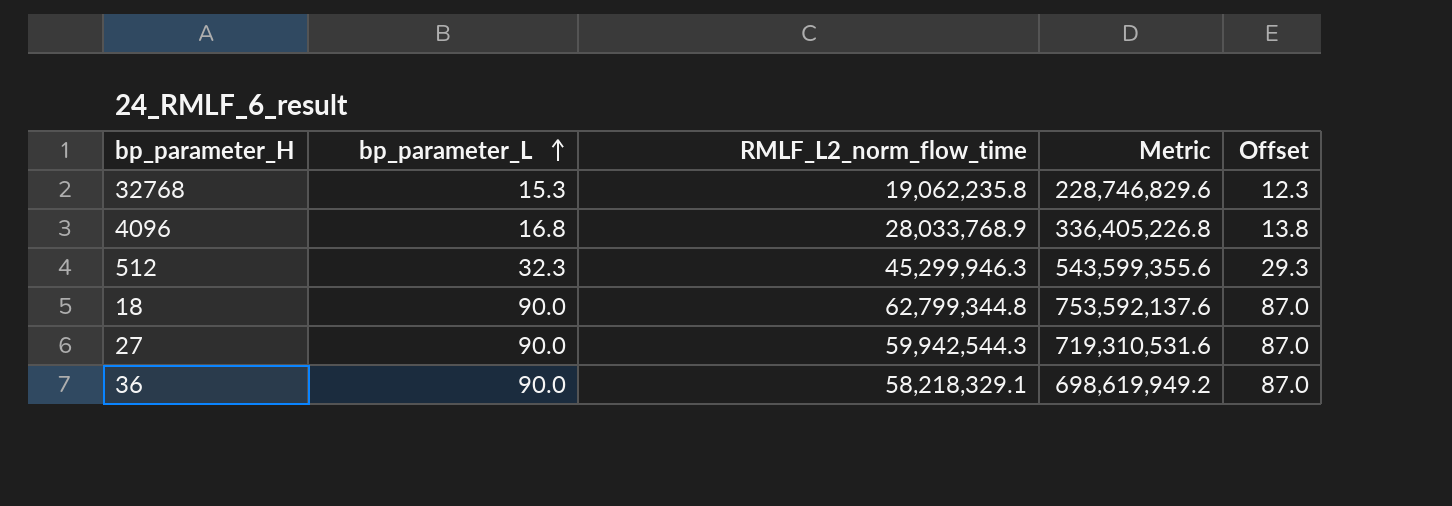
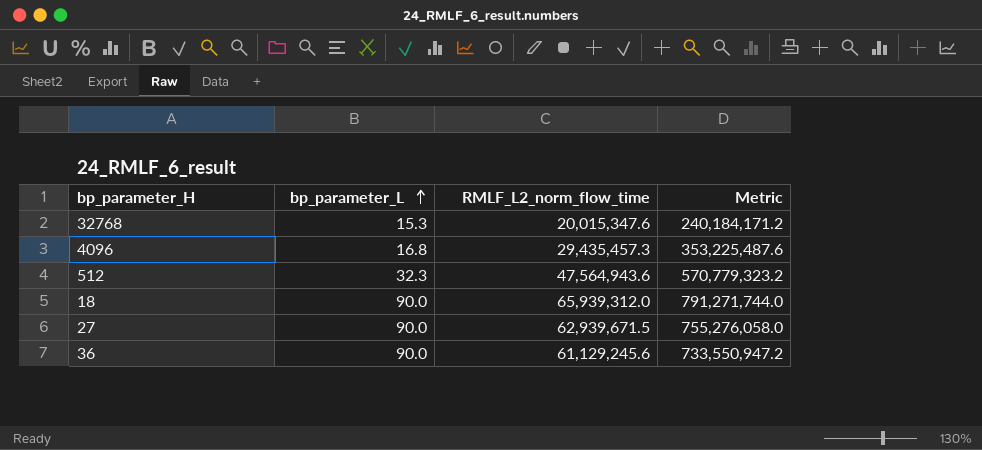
column Offset | formula: [bp_parameter_L] - 3 -> none
32768 | RMLF_L2_norm_flow_time: 19,062,235.8 -> 20,015,347.6
32768 | Metric: 228,746,829.6 -> 240,184,171.2
4096 | RMLF_L2_norm_flow_time: 28,033,768.9 -> 29,435,457.3
4096 | Metric: 336,405,226.8 -> 353,225,487.6
512 | RMLF_L2_norm_flow_time: 45,299,946.3 -> 47,564,943.6
512 | Metric: 543,599,355.6 -> 570,779,323.2
18 | RMLF_L2_norm_flow_time: 62,799,344.8 -> 65,939,312.0
18 | Metric: 753,592,137.6 -> 791,271,744.0
27 | RMLF_L2_norm_flow_time: 59,942,544.3 -> 62,939,671.5
27 | Metric: 719,310,531.6 -> 755,276,058.0
36 | RMLF_L2_norm_flow_time: 58,218,329.1 -> 61,129,245.6
36 | Metric: 698,619,949.2 -> 733,550,947.2

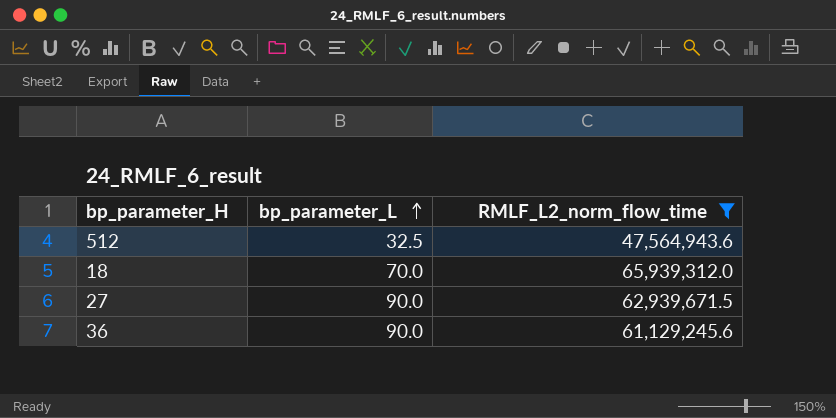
filter: none -> RMLF_L2_norm_flow_time >= 47,564,943.6
column Metric | formula: [RMLF_L2_norm_flow_time] * 12 -> none
512 | bp_parameter_L: 32.3 -> 32.5
18 | bp_parameter_L: 90.0 -> 70.0

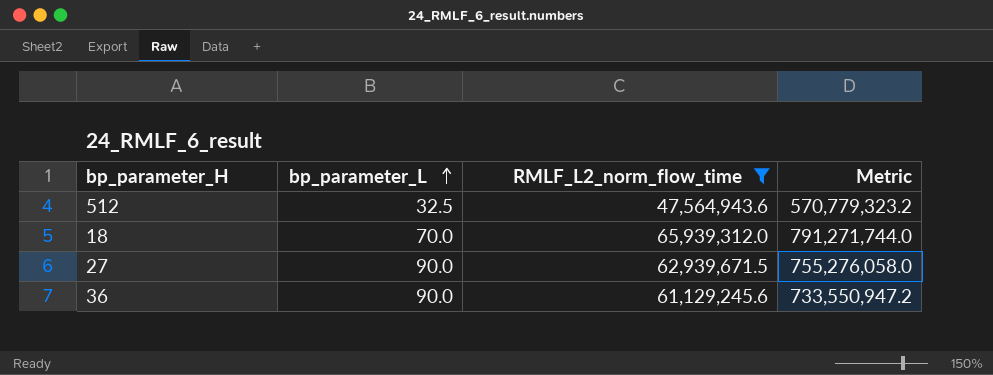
column Metric | formula: none -> [RMLF_L2_norm_flow_time] * 12

